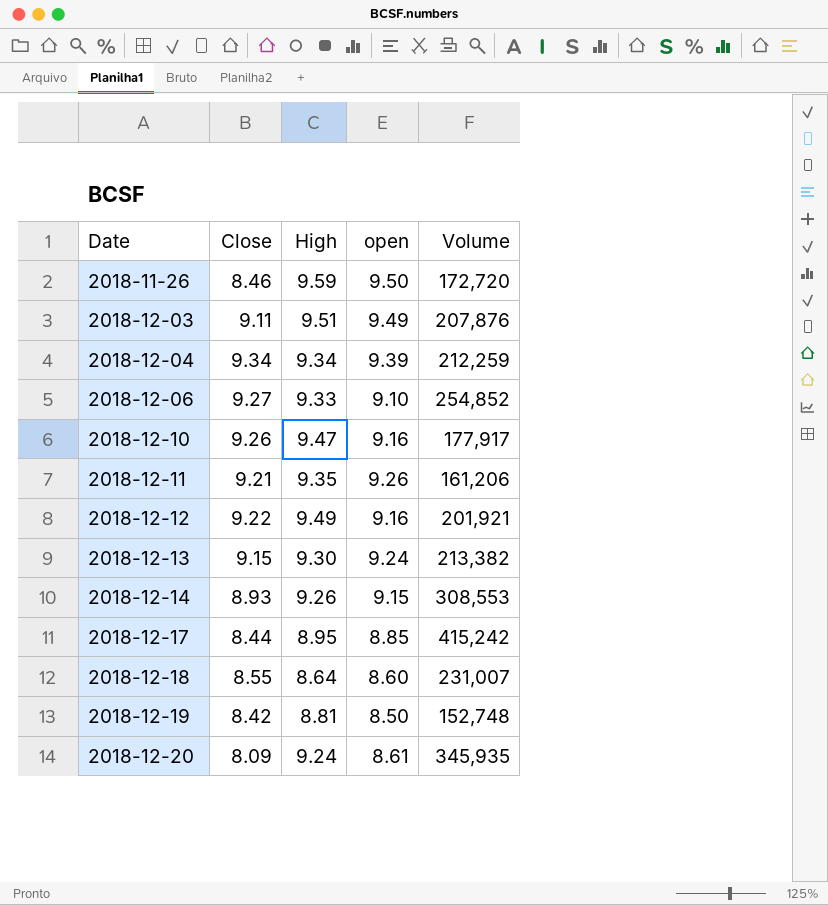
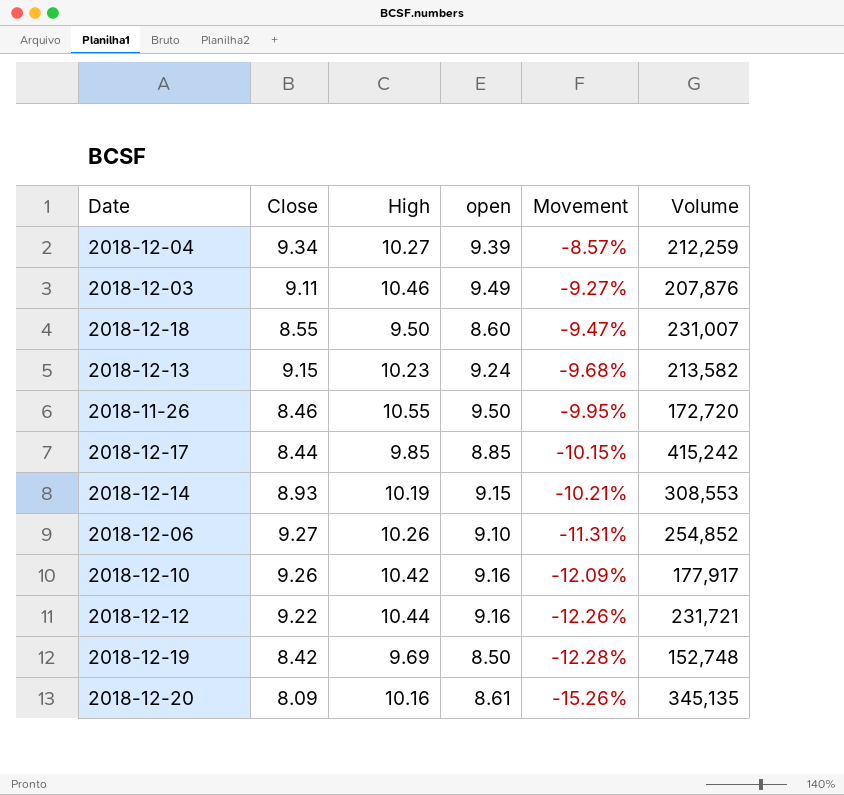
row order: Date ascending -> Movement descending
column Movement | formula: none -> ([open] - [High]) / [High]
row 2018-12-11: 9.21 | 9.35 | 9.26 | 161,206 -> none
2018-12-04 | High: 9.34 -> 10.27
2018-12-03 | High: 9.51 -> 10.46
2018-12-18 | High: 8.64 -> 9.50
2018-12-13 | High: 9.30 -> 10.23
2018-12-13 | Volume: 213,382 -> 213,582
2018-11-26 | High: 9.59 -> 10.55
2018-12-17 | High: 8.95 -> 9.85
2018-12-14 | High: 9.26 -> 10.19
2018-12-06 | High: 9.33 -> 10.26
2018-12-10 | High: 9.47 -> 10.42
2018-12-12 | High: 9.49 -> 10.44
2018-12-12 | Volume: 201,921 -> 231,721
2018-12-19 | High: 8.81 -> 9.69
2018-12-20 | High: 9.24 -> 10.16
2018-12-20 | Volume: 345,935 -> 345,135

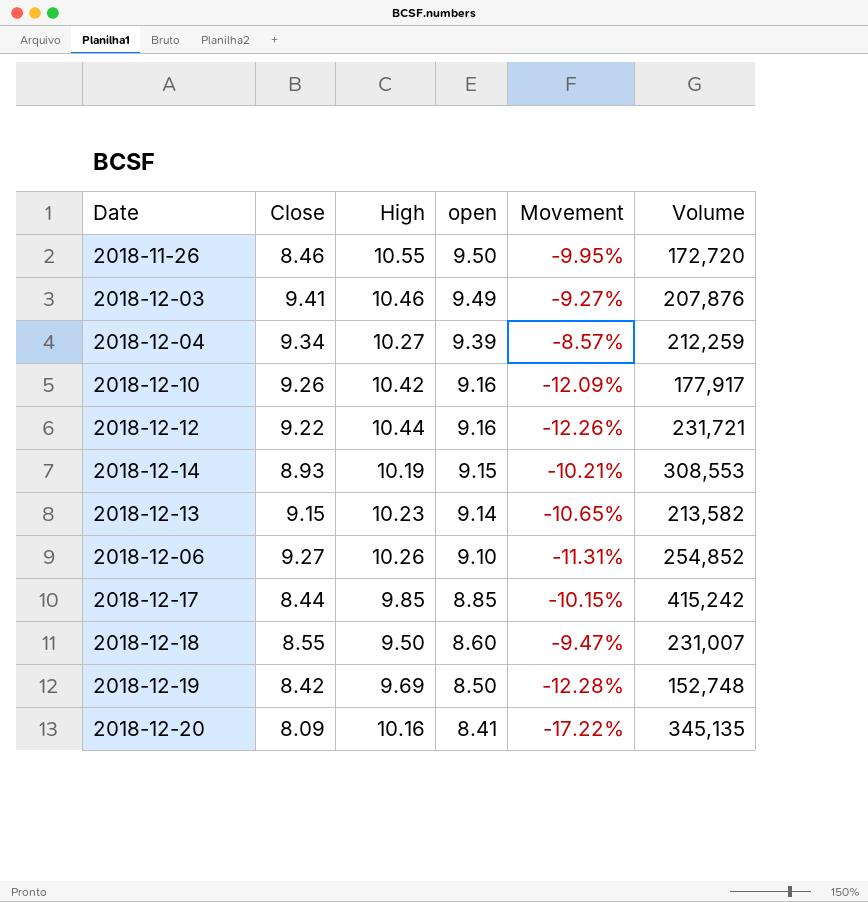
row order: Movement descending -> open descending
2018-12-03 | Close: 9.11 -> 9.41
2018-12-13 | open: 9.24 -> 9.14
2018-12-13 | Movement: -9.68% -> -10.65%
2018-12-20 | open: 8.61 -> 8.41
2018-12-20 | Movement: -15.26% -> -17.22%

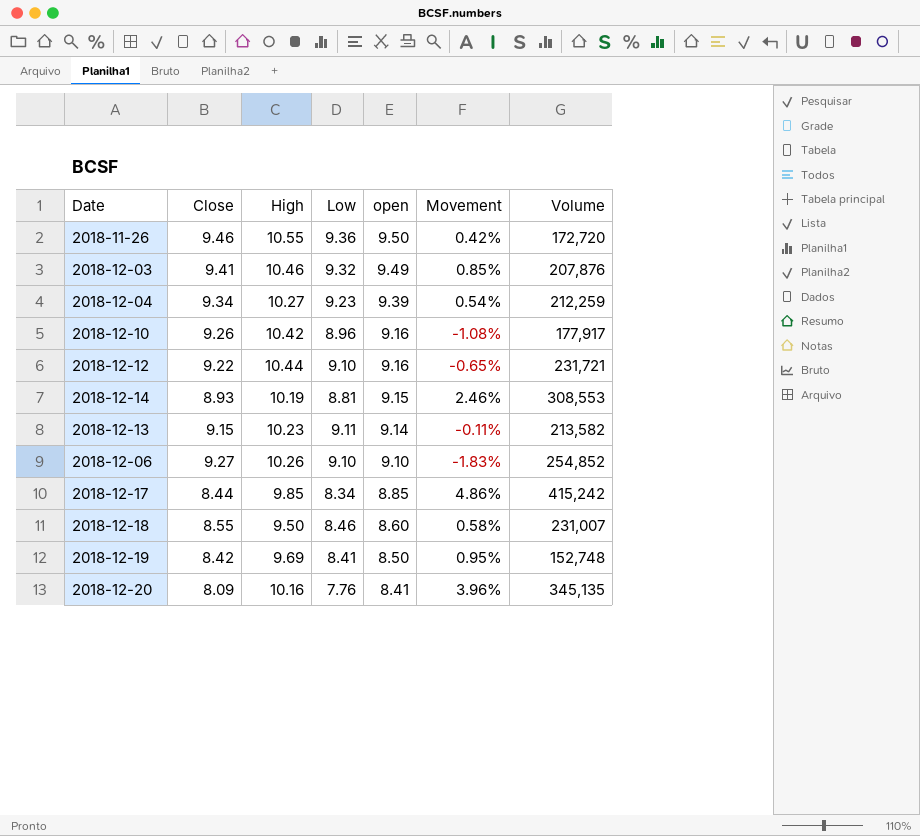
column Low | position: none -> 4
column Movement | formula: ([open] - [High]) / [High] -> ([open] - [Close]) / [Close]
2018-11-26 | Close: 8.46 -> 9.46

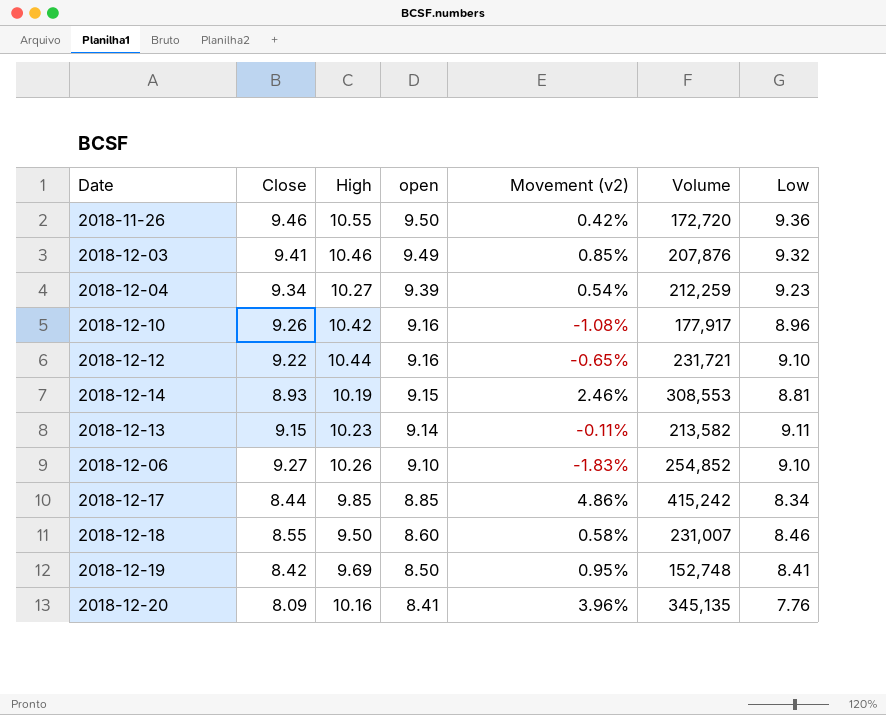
column name: Movement -> Movement (v2)
column Low | position: 4 -> 7

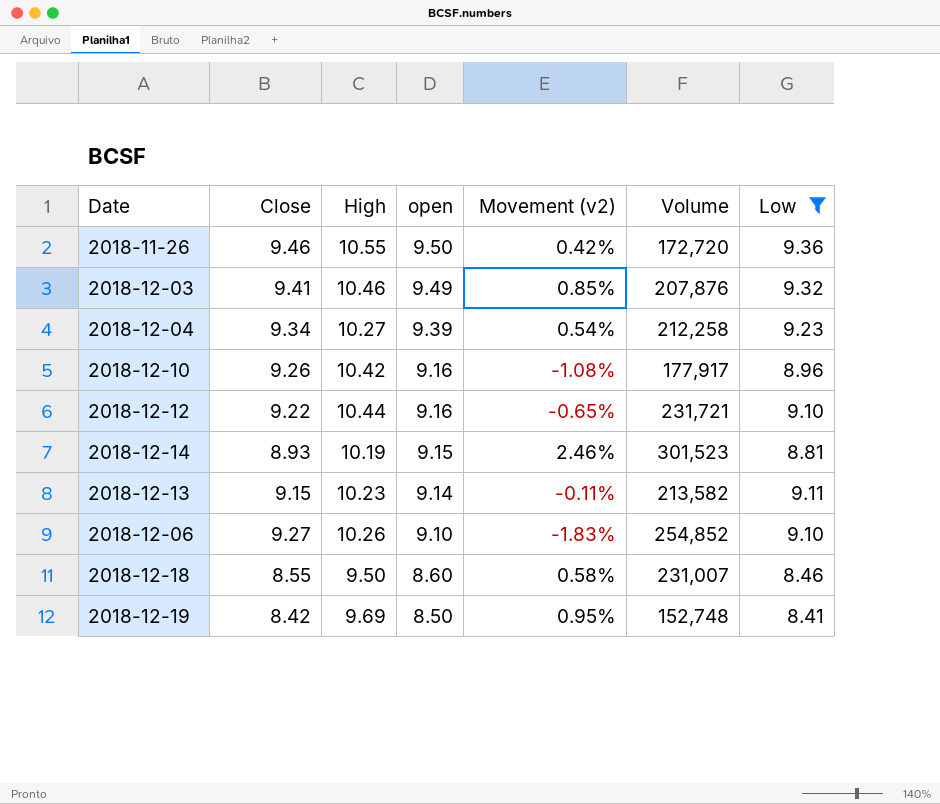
filter: none -> Low >= 8.41
2018-12-04 | Volume: 212,259 -> 212,258
2018-12-14 | Volume: 308,553 -> 301,523

